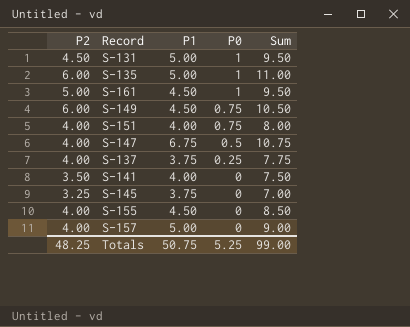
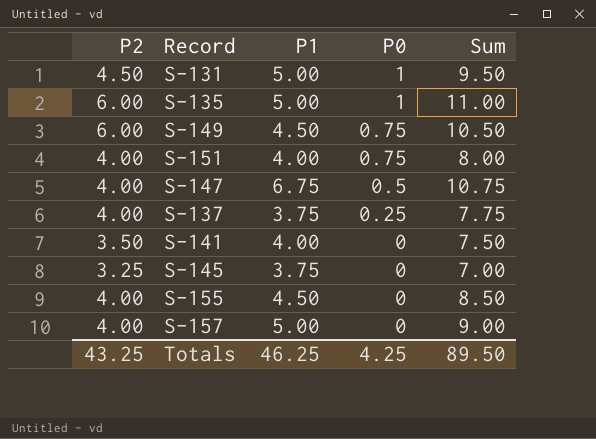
row S-161: 5.00 | 4.50 | 1 | 9.50 -> none
Totals | P2: 48.25 -> 43.25
Totals | P1: 50.75 -> 46.25
Totals | P0: 5.25 -> 4.25
Totals | Sum: 99.00 -> 89.50

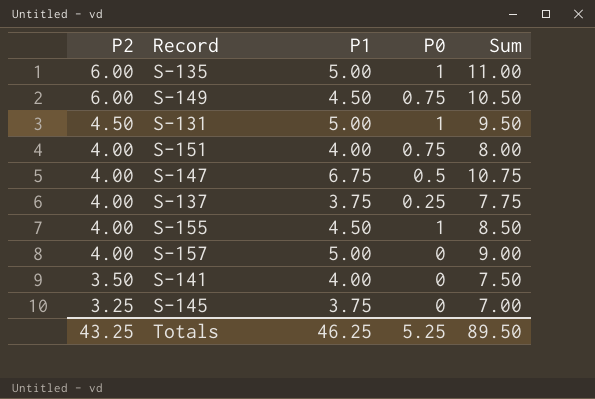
row order: P0 descending -> P2 descending
S-155 | P0: 0 -> 1
Totals | P0: 4.25 -> 5.25

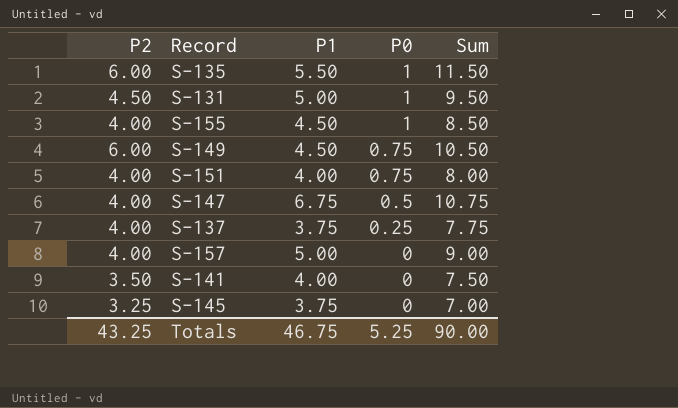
row order: P2 descending -> P0 descending
S-135 | P1: 5.00 -> 5.50
S-135 | Sum: 11.00 -> 11.50
Totals | P1: 46.25 -> 46.75
Totals | Sum: 89.50 -> 90.00

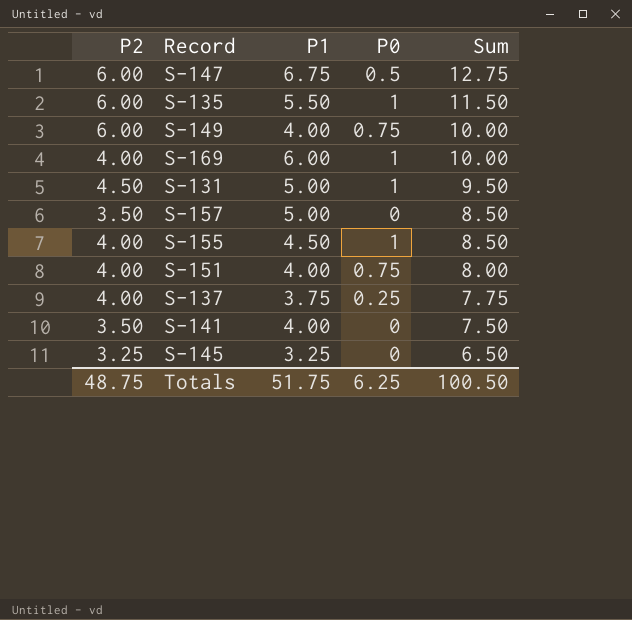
row order: P0 descending -> Sum descending
S-147 | P2: 4.00 -> 6.00
S-147 | Sum: 10.75 -> 12.75
S-149 | P1: 4.50 -> 4.00
S-149 | Sum: 10.50 -> 10.00
row S-169: none -> 4.00 | 6.00 | 1 | 10.00
S-157 | P2: 4.00 -> 3.50
S-157 | Sum: 9.00 -> 8.50
S-145 | P1: 3.75 -> 3.25
S-145 | Sum: 7.00 -> 6.50
Totals | P2: 43.25 -> 48.75
Totals | P1: 46.75 -> 51.75
Totals | P0: 5.25 -> 6.25
Totals | Sum: 90.00 -> 100.50

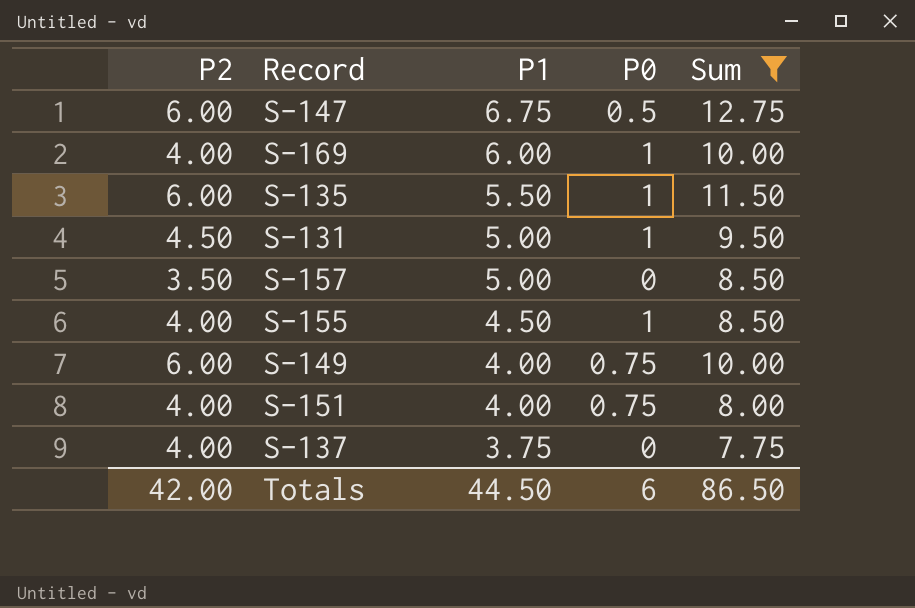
filter: none -> Sum >= 7.75
row order: Sum descending -> P1 descending
S-137 | P0: 0.25 -> 0
Totals | P2: 48.75 -> 42.00
Totals | P1: 51.75 -> 44.50
Totals | P0: 6.25 -> 6
Totals | Sum: 100.50 -> 86.50

